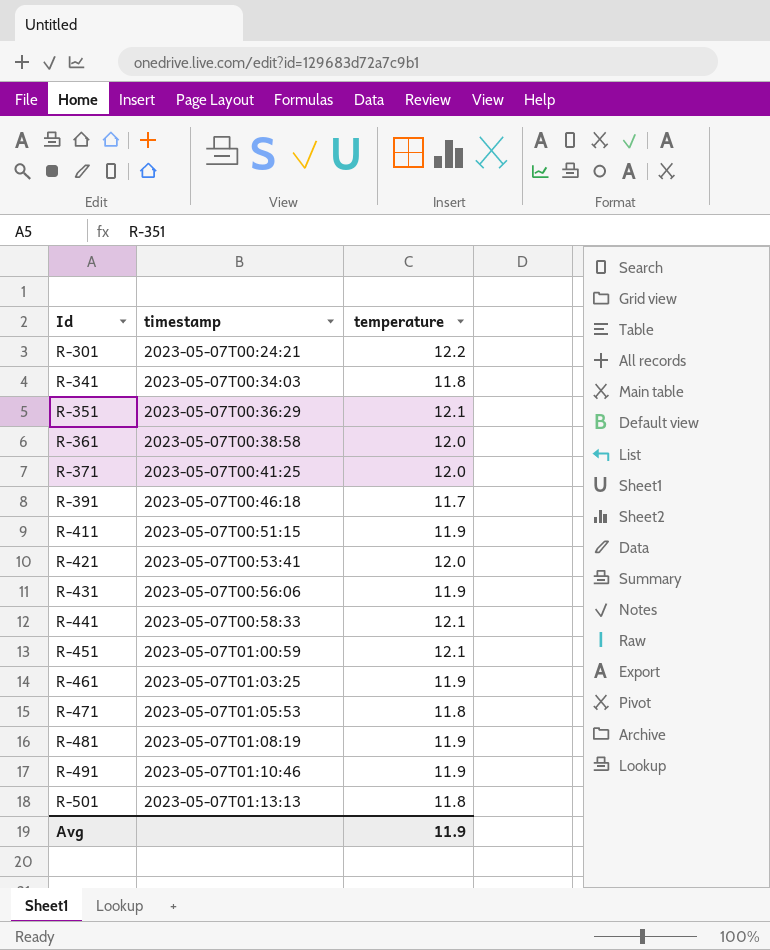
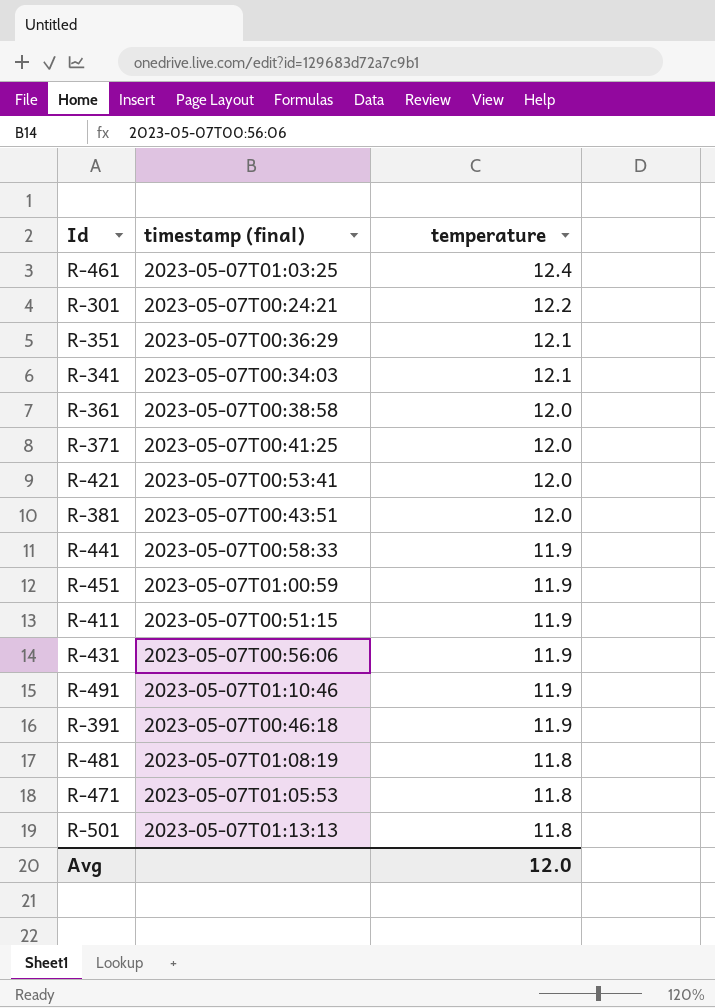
row order: Id ascending -> temperature descending
column name: timestamp -> timestamp (final)
R-461 | temperature: 11.9 -> 12.4
R-341 | temperature: 11.8 -> 12.1
row R-381: none -> 2023-05-07T00:43:51 | 12.0
R-441 | temperature: 12.1 -> 11.9
R-451 | temperature: 12.1 -> 11.9
R-391 | temperature: 11.7 -> 11.9
R-481 | temperature: 11.9 -> 11.8
Avg | temperature: 11.9 -> 12.0

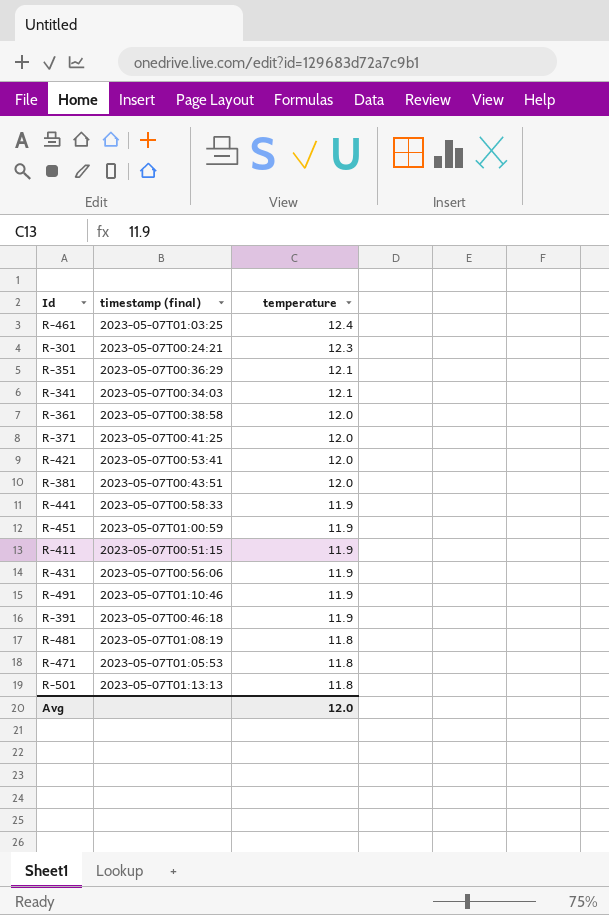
R-301 | temperature: 12.2 -> 12.3

